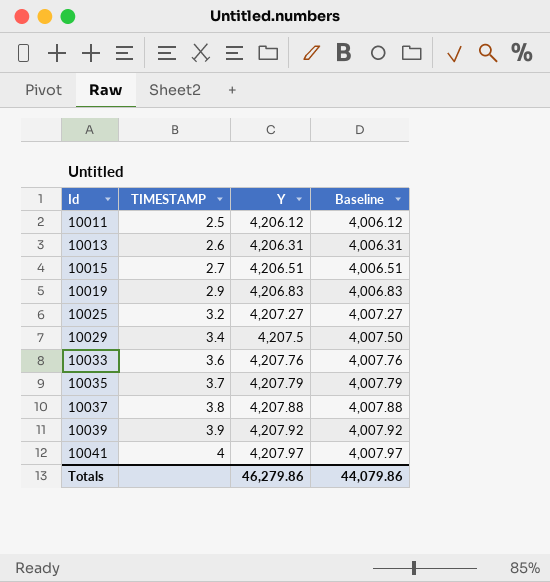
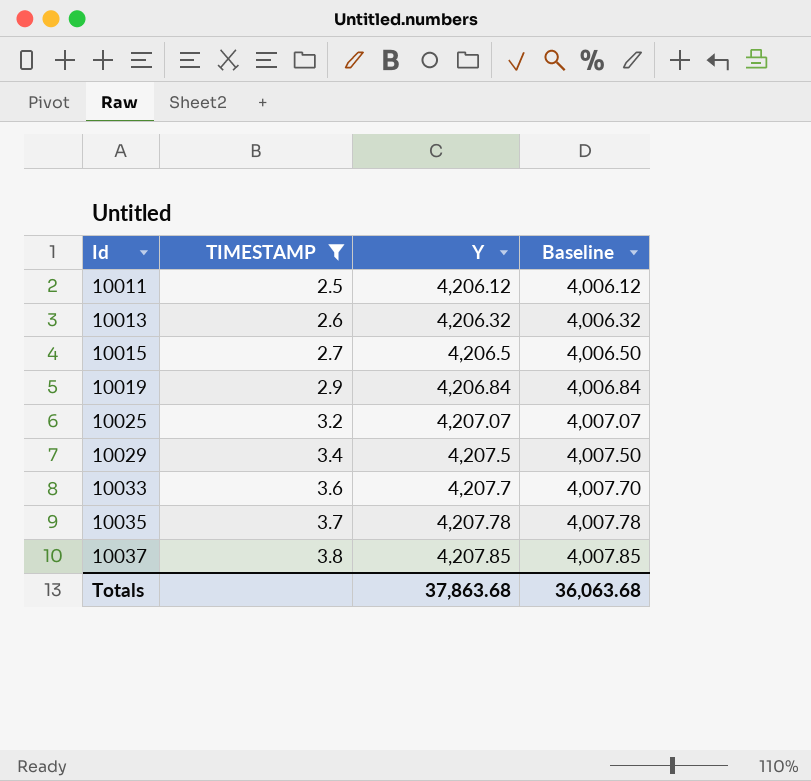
filter: none -> TIMESTAMP <= 3.8
10013 | Y: 4,206.31 -> 4,206.32
10013 | Baseline: 4,006.31 -> 4,006.32
10015 | Y: 4,206.51 -> 4,206.5
10015 | Baseline: 4,006.51 -> 4,006.50
10019 | Y: 4,206.83 -> 4,206.84
10019 | Baseline: 4,006.83 -> 4,006.84
10025 | Y: 4,207.27 -> 4,207.07
10025 | Baseline: 4,007.27 -> 4,007.07
10033 | Y: 4,207.76 -> 4,207.7
10033 | Baseline: 4,007.76 -> 4,007.70
10035 | Y: 4,207.79 -> 4,207.78
10035 | Baseline: 4,007.79 -> 4,007.78
10037 | Y: 4,207.88 -> 4,207.85
10037 | Baseline: 4,007.88 -> 4,007.85
Totals | Y: 46,279.86 -> 37,863.68
Totals | Baseline: 44,079.86 -> 36,063.68

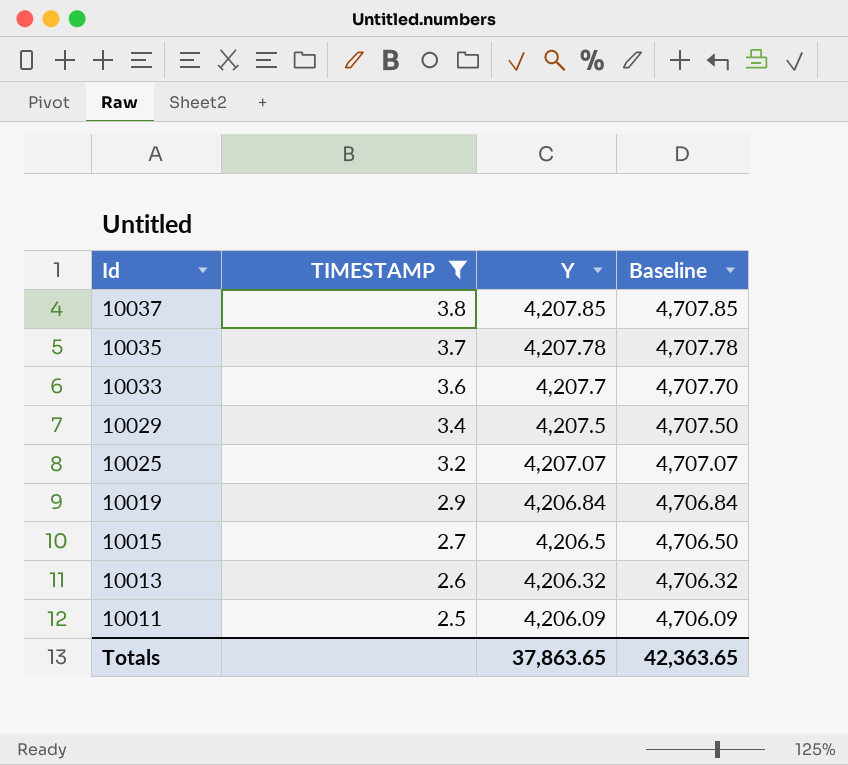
row order: Id ascending -> Id descending
column Baseline | formula: [Y] - 200 -> [Y] + 500
10011 | Y: 4,206.12 -> 4,206.09
Totals | Y: 37,863.68 -> 37,863.65
Totals | Baseline: 36,063.68 -> 42,363.65

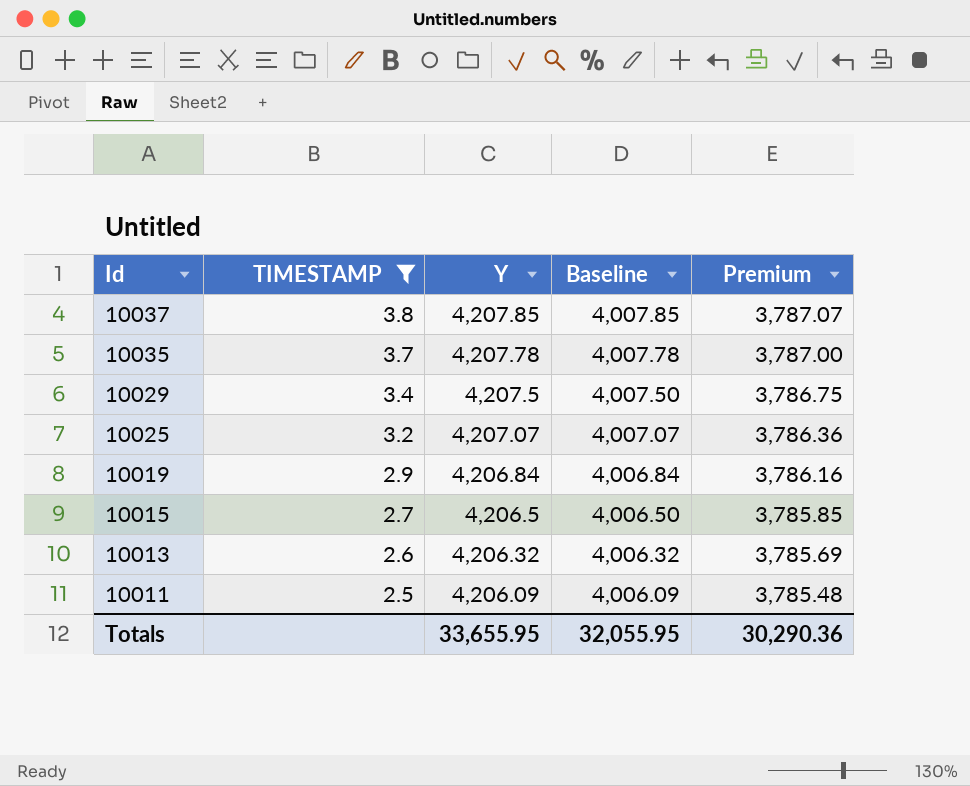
column Baseline | formula: [Y] + 500 -> [Y] - 200
column Premium | formula: none -> [Y] * 0.9
row 10033: 3.6 | 4,207.7 | 4,707.70 -> none
Totals | Y: 37,863.65 -> 33,655.95
Totals | Baseline: 42,363.65 -> 32,055.95

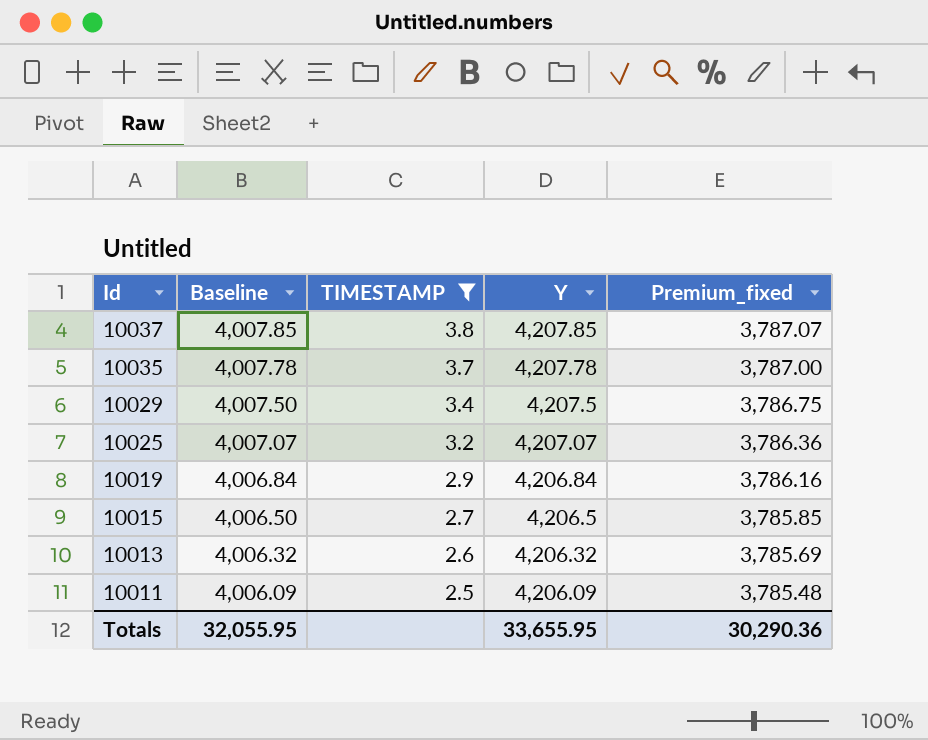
column Baseline | position: 4 -> 2
column name: Premium -> Premium_fixed

